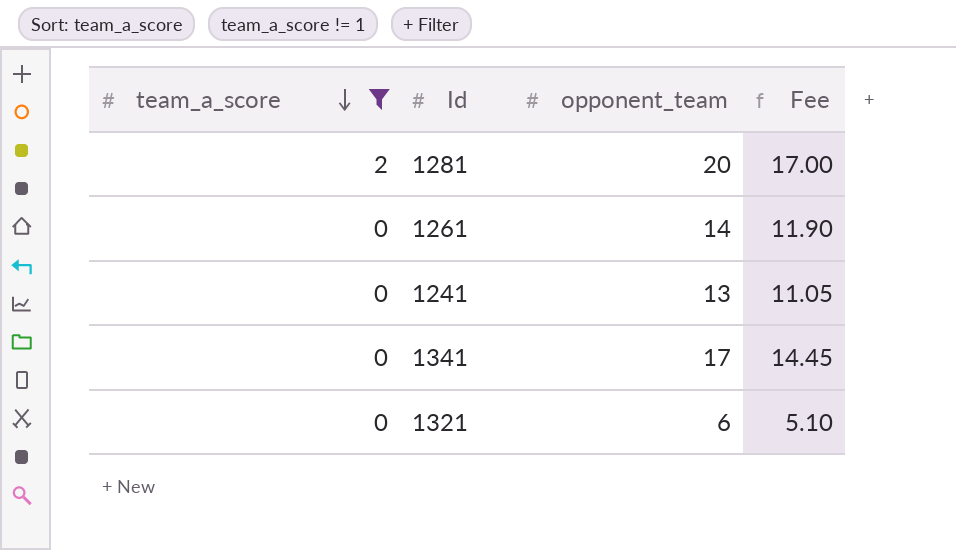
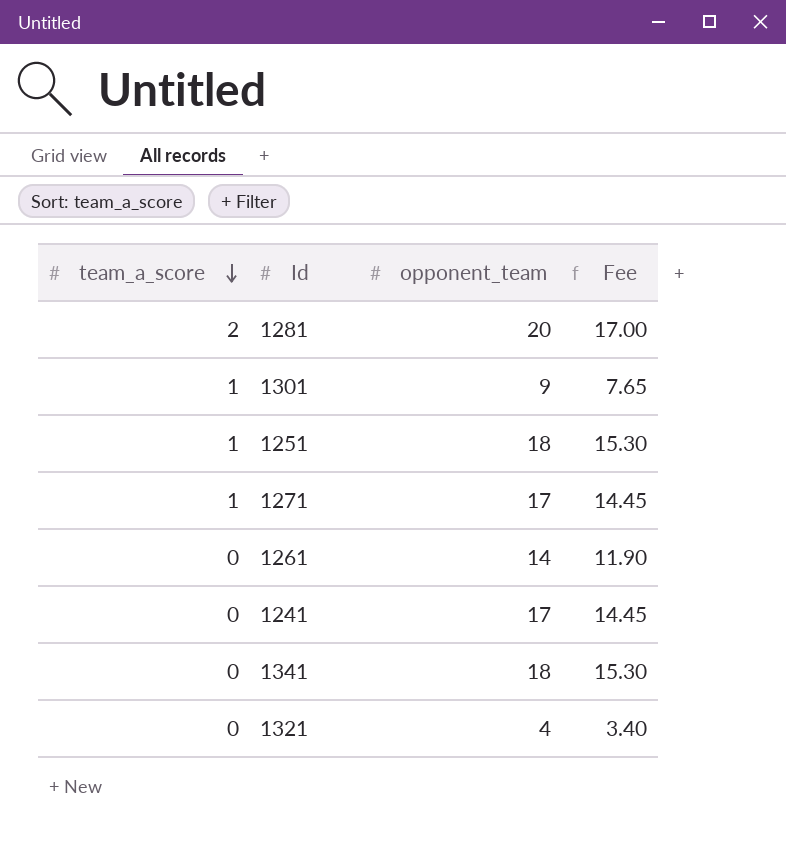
filter: team_a_score != 1 -> none
1241 | opponent_team: 13 -> 17
1241 | Fee: 11.05 -> 14.45
1341 | opponent_team: 17 -> 18
1341 | Fee: 14.45 -> 15.30
1321 | opponent_team: 6 -> 4
1321 | Fee: 5.10 -> 3.40

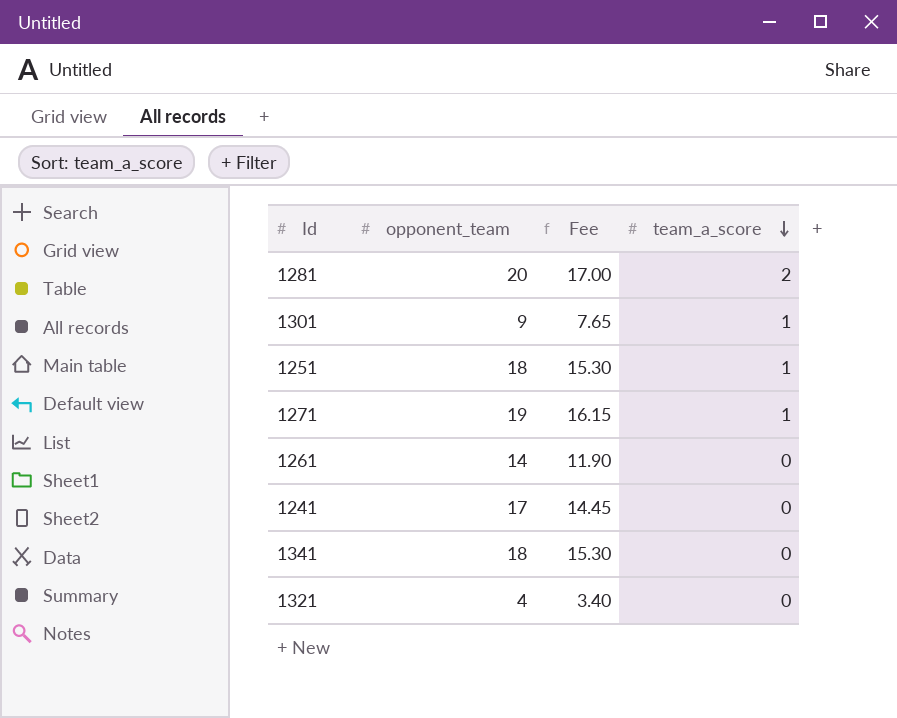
column team_a_score | position: 1 -> 4
1271 | opponent_team: 17 -> 19
1271 | Fee: 14.45 -> 16.15

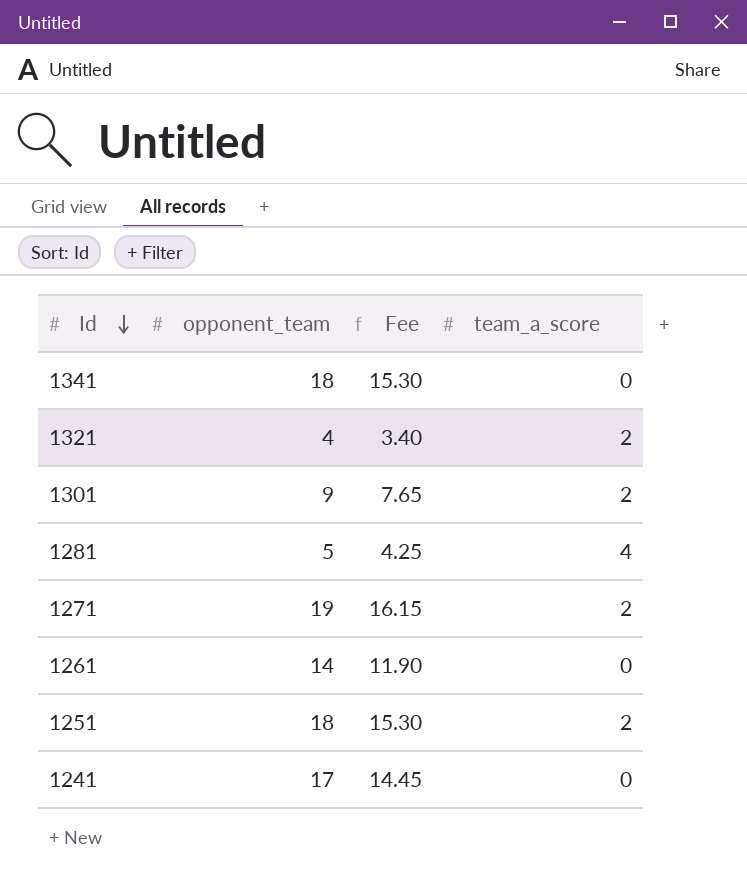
row order: team_a_score descending -> Id descending
1321 | team_a_score: 0 -> 2
1301 | team_a_score: 1 -> 2
1281 | opponent_team: 20 -> 5
1281 | Fee: 17.00 -> 4.25
1281 | team_a_score: 2 -> 4
1271 | team_a_score: 1 -> 2
1251 | team_a_score: 1 -> 2

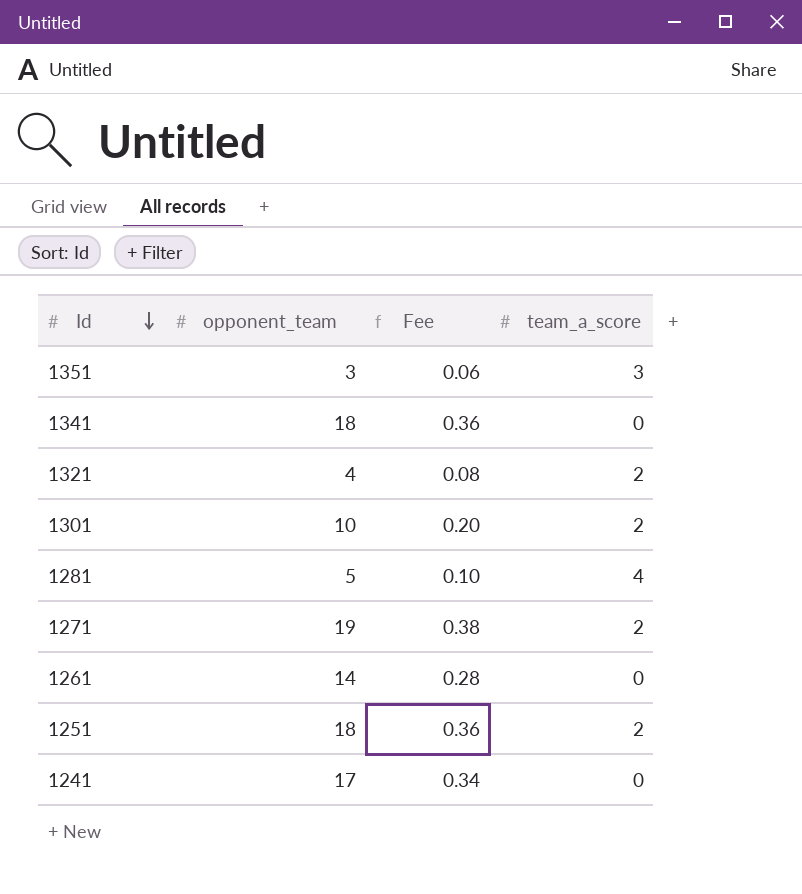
column Fee | formula: [opponent_team] * 0.85 -> [opponent_team] * 0.02
row 1351: none -> 3 | 0.06 | 3
1301 | opponent_team: 9 -> 10

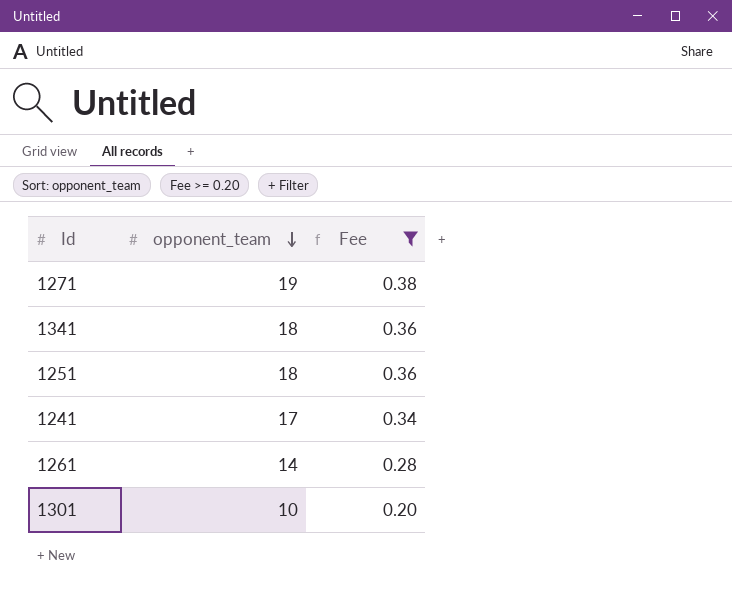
filter: none -> Fee >= 0.20
row order: Id descending -> opponent_team descending
column team_a_score | position: 4 -> none

